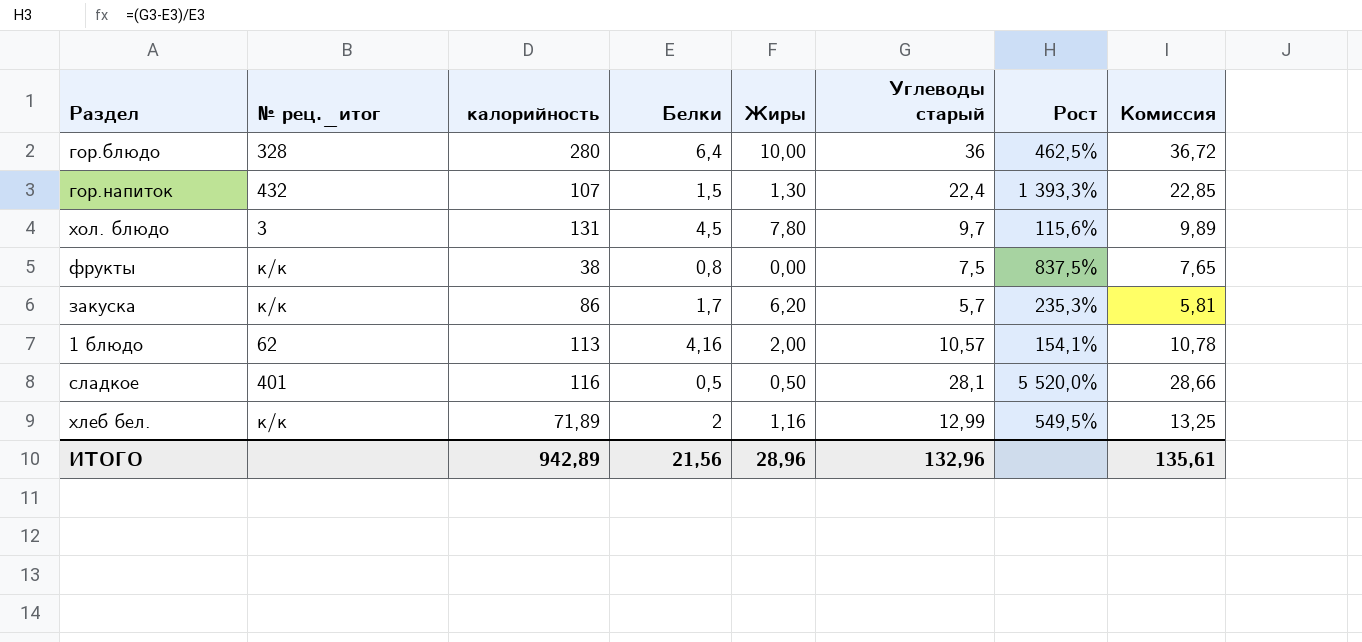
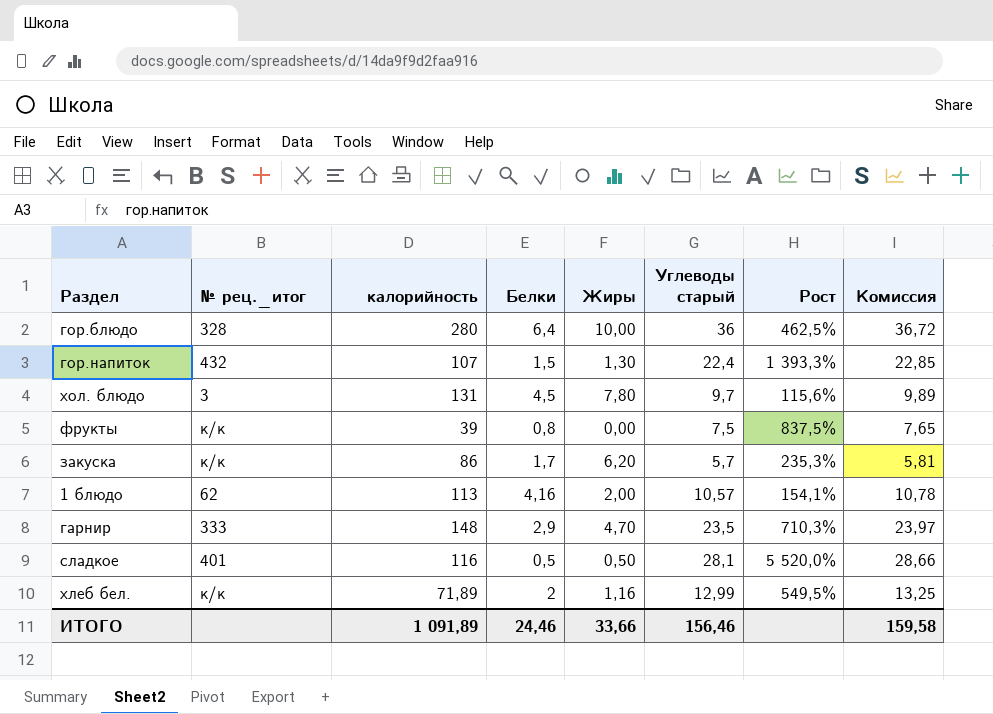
фрукты | калорийность: 38 -> 39
row гарнир: none -> 333 | 148 | 2,9 | 4,70 | 23,5 | 710,3% | 23,97
ИТОГО | калорийность: 942,89 -> 1 091,89
ИТОГО | Белки: 21,56 -> 24,46
ИТОГО | Жиры: 28,96 -> 33,66
ИТОГО | Углеводы старый: 132,96 -> 156,46
ИТОГО | Комиссия: 135,61 -> 159,58

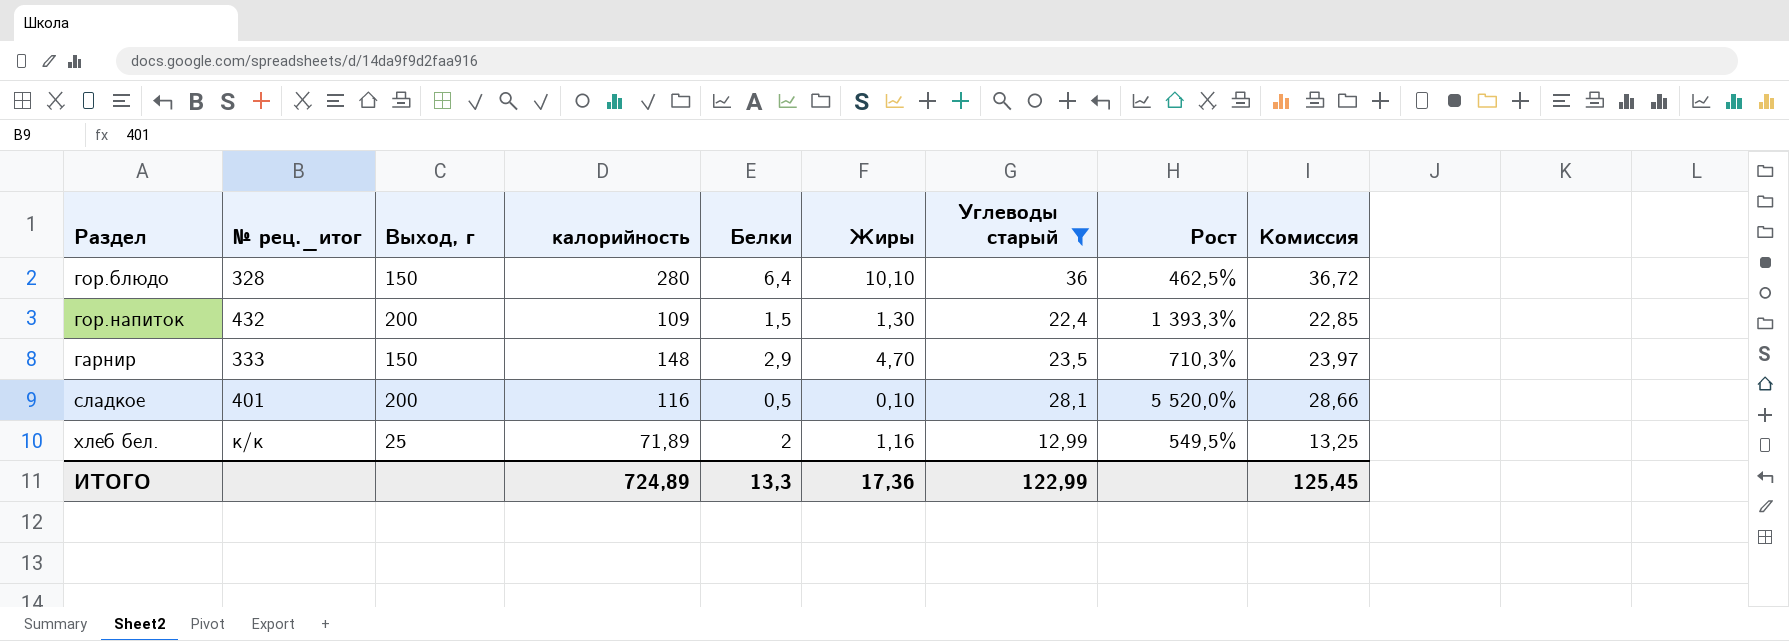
filter: none -> Углеводы старый >= 12,99
column Выход, г | position: none -> 3
гор.блюдо | Жиры: 10,00 -> 10,10
гор.напиток | калорийность: 107 -> 109
сладкое | Жиры: 0,50 -> 0,10
ИТОГО | калорийность: 1 091,89 -> 724,89
ИТОГО | Белки: 24,46 -> 13,3
ИТОГО | Жиры: 33,66 -> 17,36
ИТОГО | Углеводы старый: 156,46 -> 122,99
ИТОГО | Комиссия: 159,58 -> 125,45

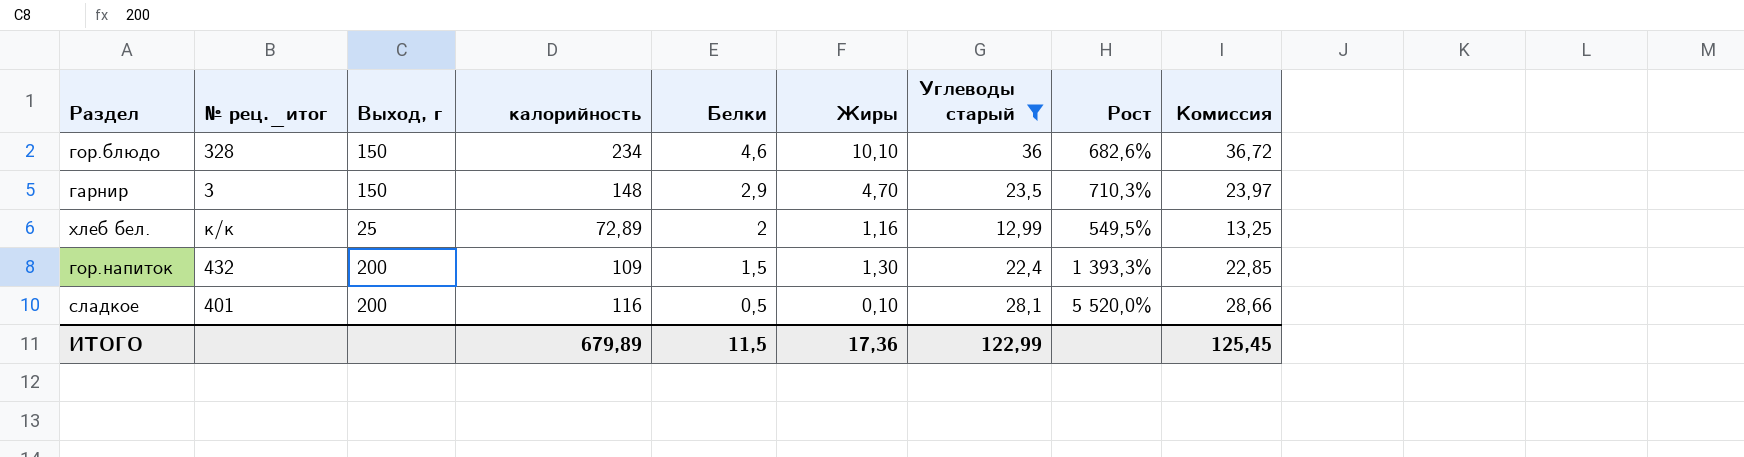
row order: none -> Белки descending
гор.блюдо | калорийность: 280 -> 234
гор.блюдо | Белки: 6,4 -> 4,6
гор.блюдо | Рост: 462,5% -> 682,6%
гарнир | № рец._итог: 333 -> 3
хлеб бел. | калорийность: 71,89 -> 72,89
ИТОГО | калорийность: 724,89 -> 679,89
ИТОГО | Белки: 13,3 -> 11,5

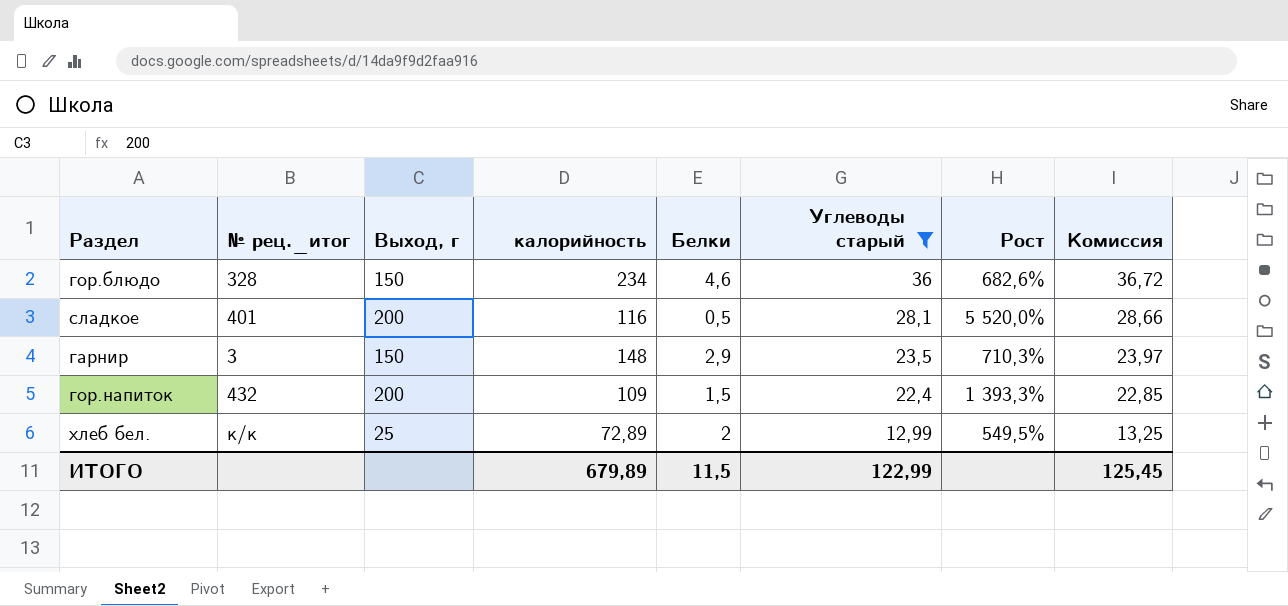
row order: Белки descending -> Углеводы старый descending
column Жиры | position: 6 -> none

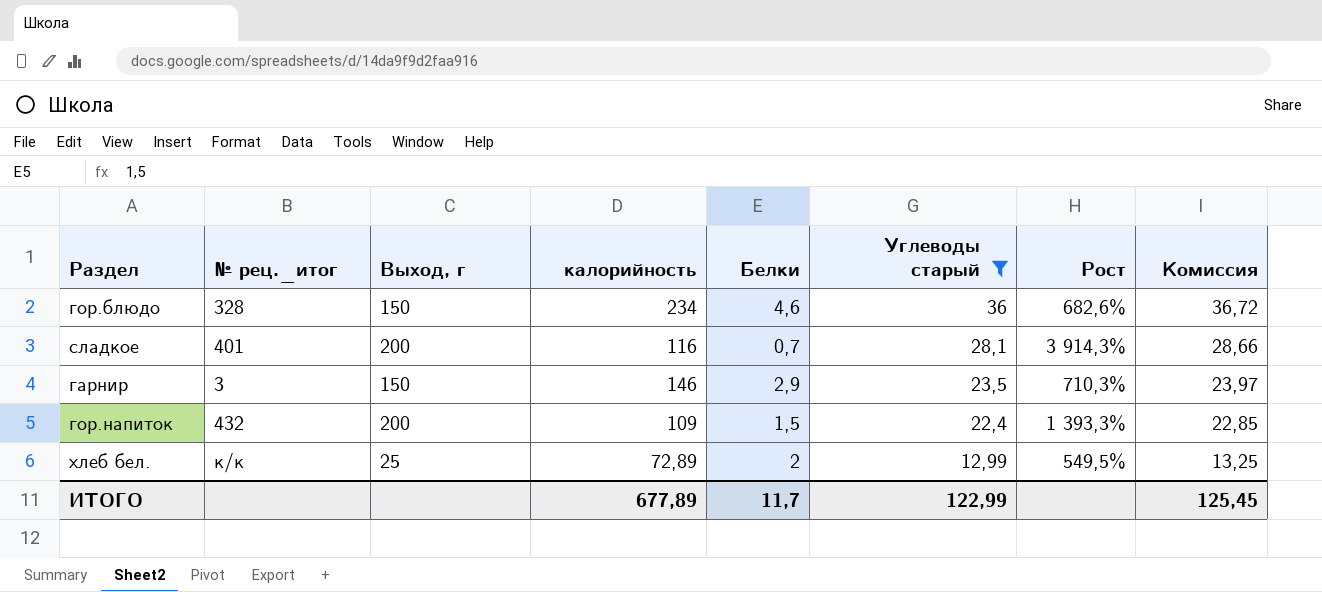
сладкое | Белки: 0,5 -> 0,7
сладкое | Рост: 5 520,0% -> 3 914,3%
гарнир | калорийность: 148 -> 146
ИТОГО | калорийность: 679,89 -> 677,89
ИТОГО | Белки: 11,5 -> 11,7

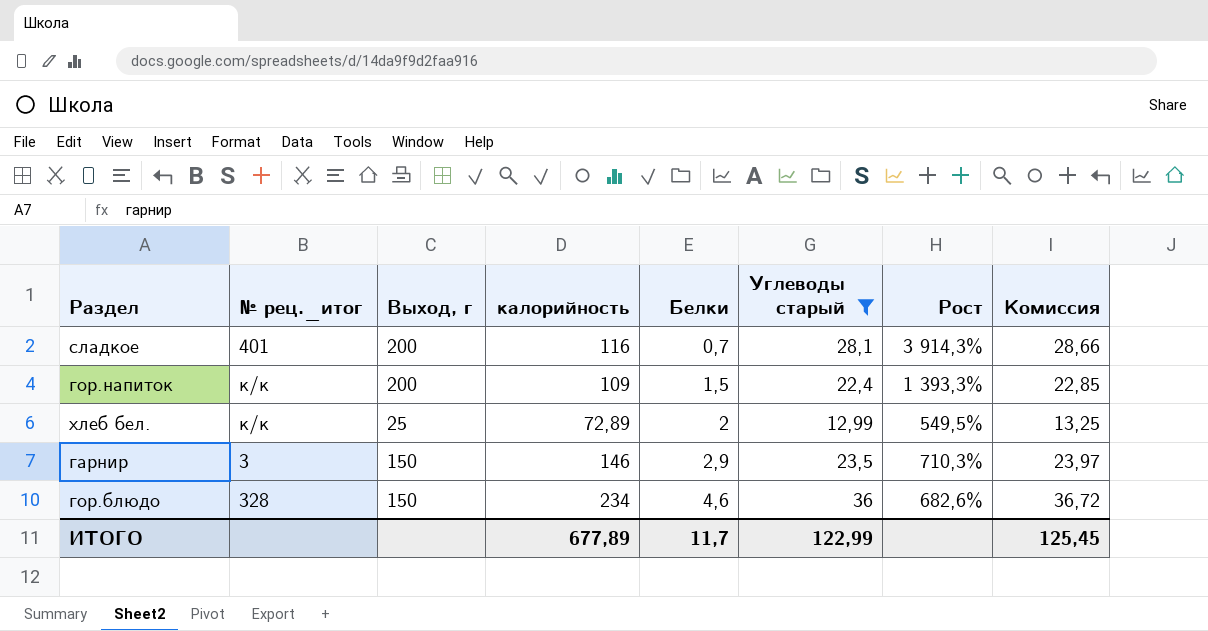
row order: Углеводы старый descending -> Белки ascending
гор.напиток | № рец._итог: 432 -> к/к

